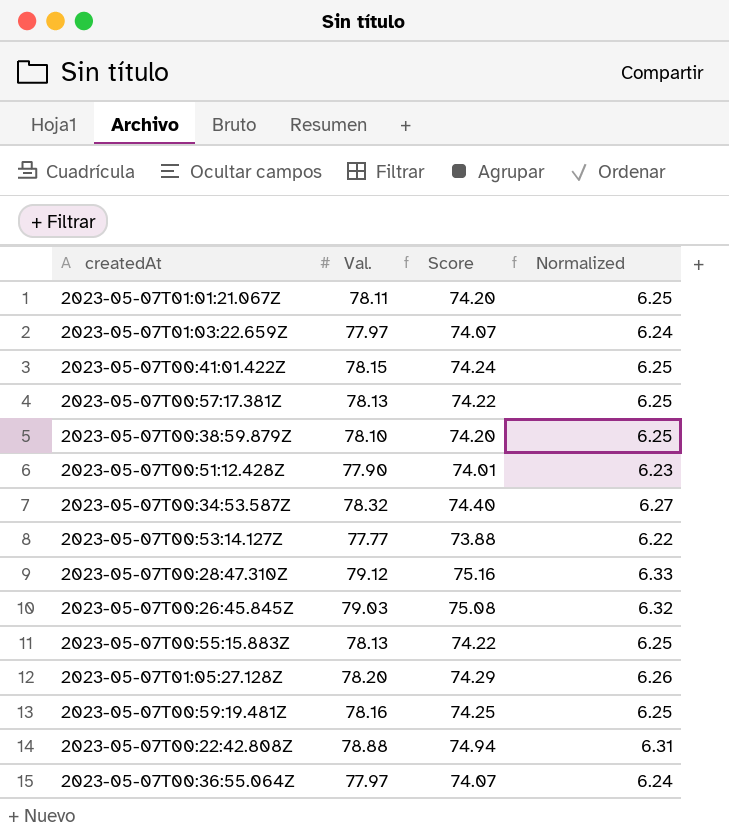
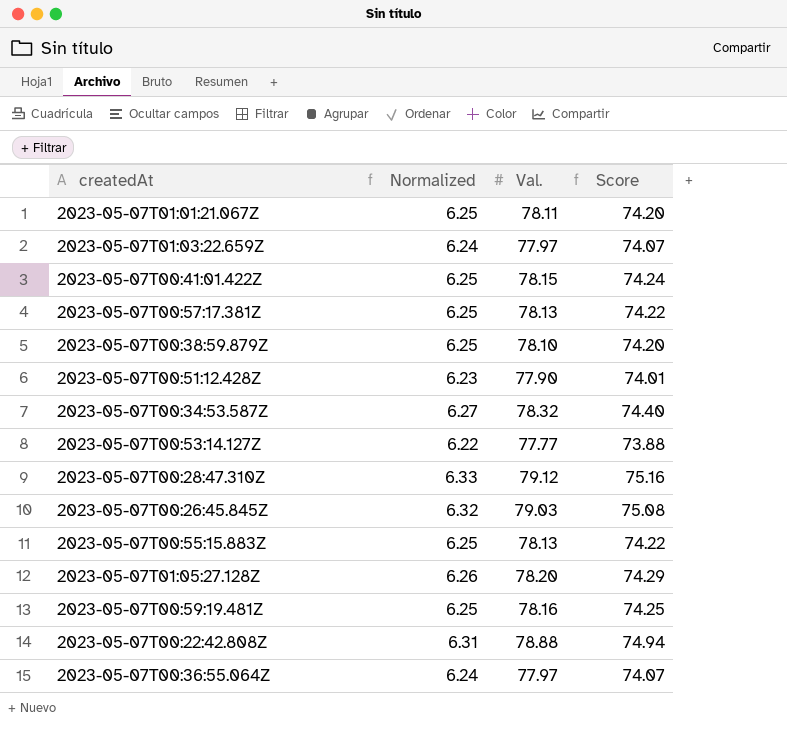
column Normalized | position: 4 -> 2

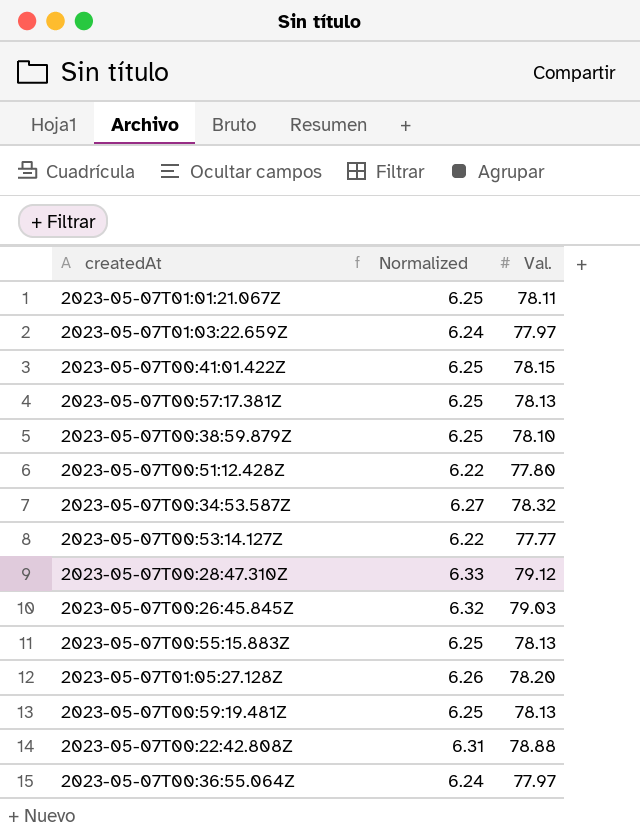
column Score | formula: [Val.] * 0.95 -> none
2023-05-07T00:51:12.428Z | Normalized: 6.23 -> 6.22
2023-05-07T00:51:12.428Z | Val.: 77.90 -> 77.80
2023-05-07T00:59:19.481Z | Val.: 78.16 -> 78.13

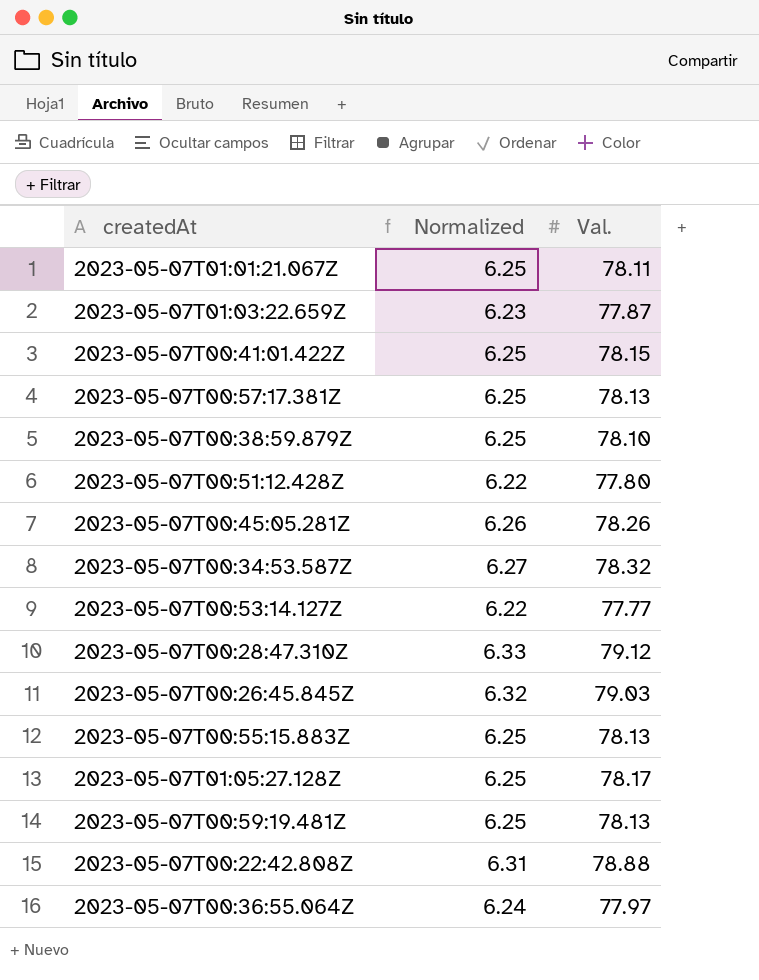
2023-05-07T01:03:22.659Z | Normalized: 6.24 -> 6.23
2023-05-07T01:03:22.659Z | Val.: 77.97 -> 77.87
row 2023-05-07T00:45:05.281Z: none -> 6.26 | 78.26
2023-05-07T01:05:27.128Z | Normalized: 6.26 -> 6.25
2023-05-07T01:05:27.128Z | Val.: 78.20 -> 78.17

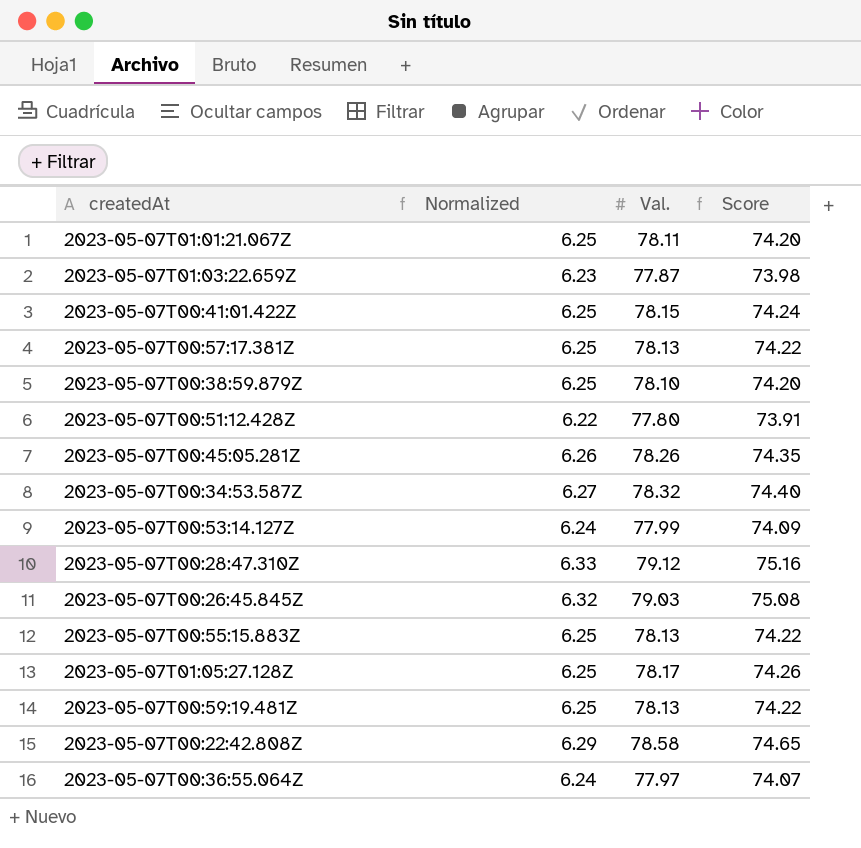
column Score | formula: none -> [Val.] * 0.95
2023-05-07T00:53:14.127Z | Normalized: 6.22 -> 6.24
2023-05-07T00:53:14.127Z | Val.: 77.77 -> 77.99
2023-05-07T00:22:42.808Z | Normalized: 6.31 -> 6.29
2023-05-07T00:22:42.808Z | Val.: 78.88 -> 78.58

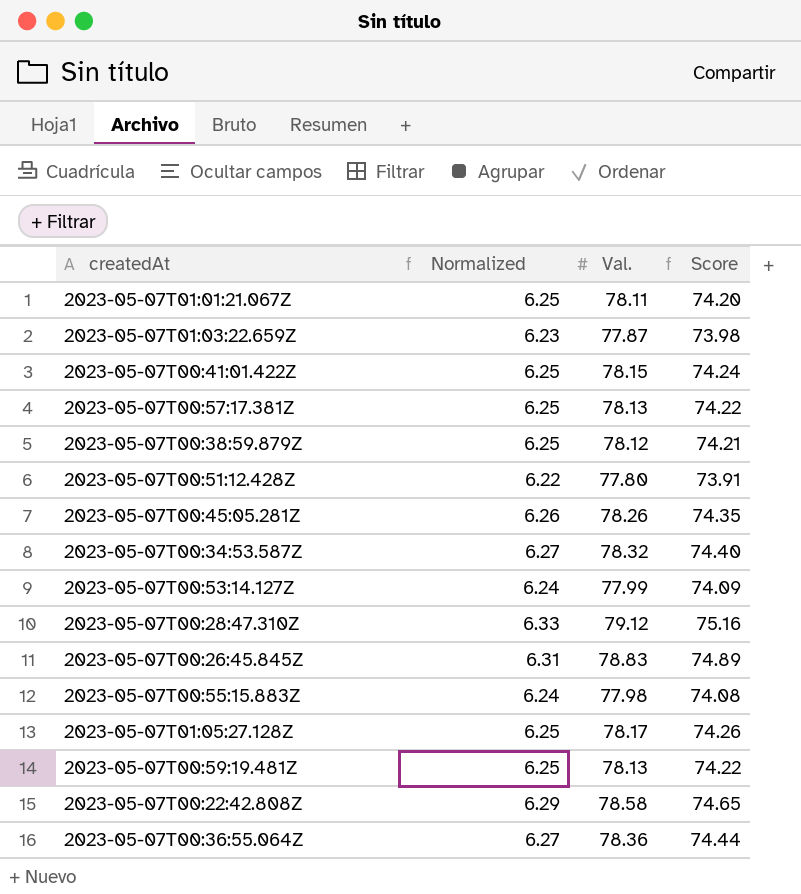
2023-05-07T00:38:59.879Z | Val.: 78.10 -> 78.12
2023-05-07T00:38:59.879Z | Score: 74.20 -> 74.21
2023-05-07T00:26:45.845Z | Normalized: 6.32 -> 6.31
2023-05-07T00:26:45.845Z | Val.: 79.03 -> 78.83
2023-05-07T00:26:45.845Z | Score: 75.08 -> 74.89
2023-05-07T00:55:15.883Z | Normalized: 6.25 -> 6.24
2023-05-07T00:55:15.883Z | Val.: 78.13 -> 77.98
2023-05-07T00:55:15.883Z | Score: 74.22 -> 74.08
2023-05-07T00:36:55.064Z | Normalized: 6.24 -> 6.27
2023-05-07T00:36:55.064Z | Val.: 77.97 -> 78.36
2023-05-07T00:36:55.064Z | Score: 74.07 -> 74.44

